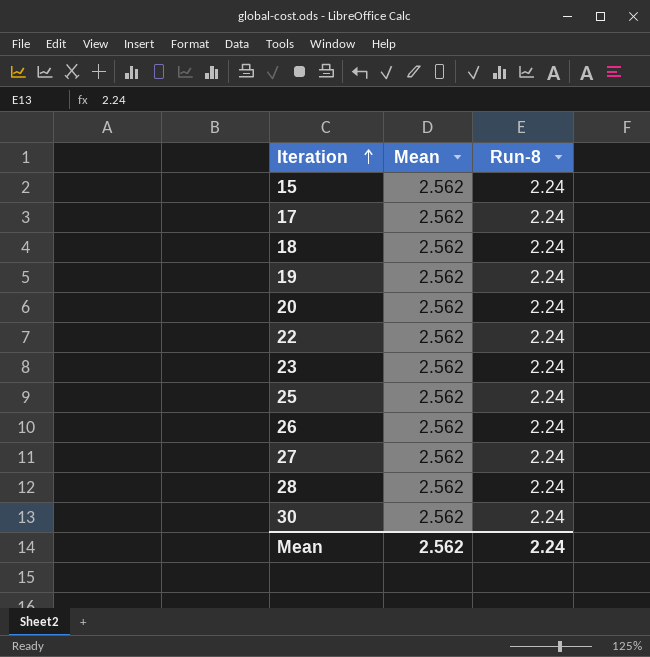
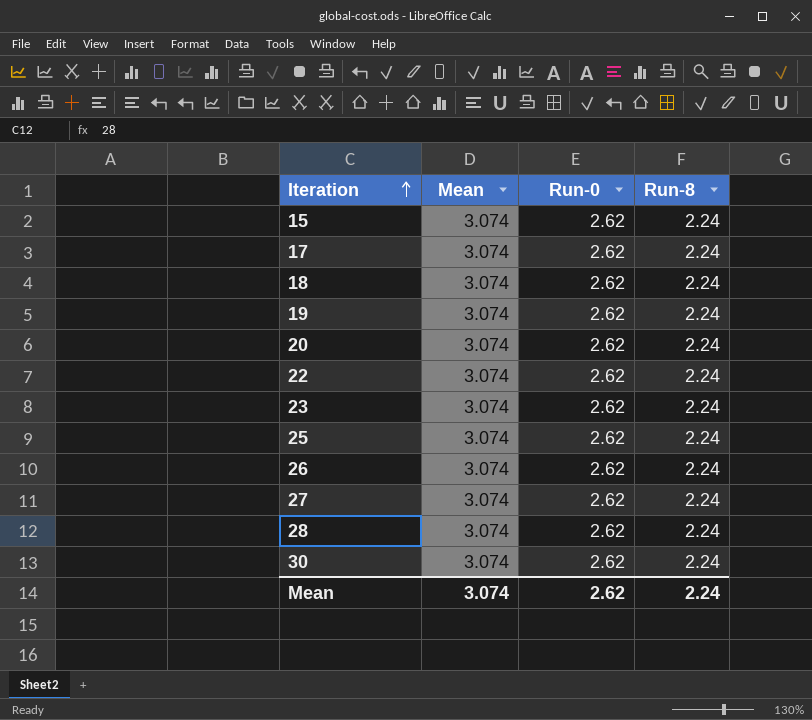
column Run-0 | position: none -> 3
15 | Mean: 2.562 -> 3.074
17 | Mean: 2.562 -> 3.074
18 | Mean: 2.562 -> 3.074
19 | Mean: 2.562 -> 3.074
20 | Mean: 2.562 -> 3.074
22 | Mean: 2.562 -> 3.074
23 | Mean: 2.562 -> 3.074
25 | Mean: 2.562 -> 3.074
26 | Mean: 2.562 -> 3.074
27 | Mean: 2.562 -> 3.074
28 | Mean: 2.562 -> 3.074
30 | Mean: 2.562 -> 3.074
Mean | Mean: 2.562 -> 3.074

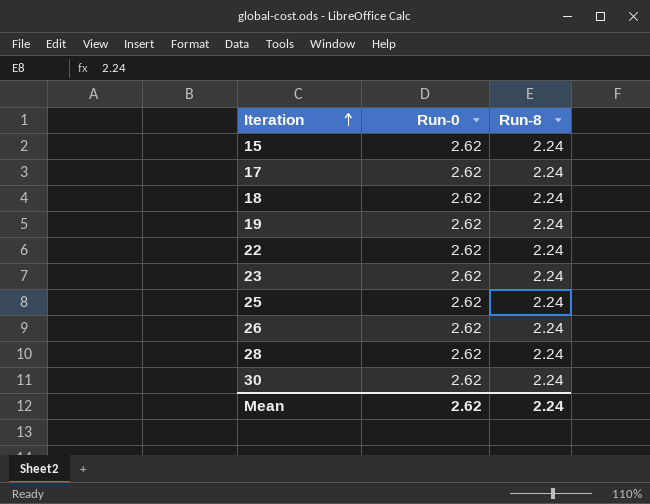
column Mean | position: 2 -> none
row 20: 3.074 | 2.62 | 2.24 -> none
row 27: 3.074 | 2.62 | 2.24 -> none

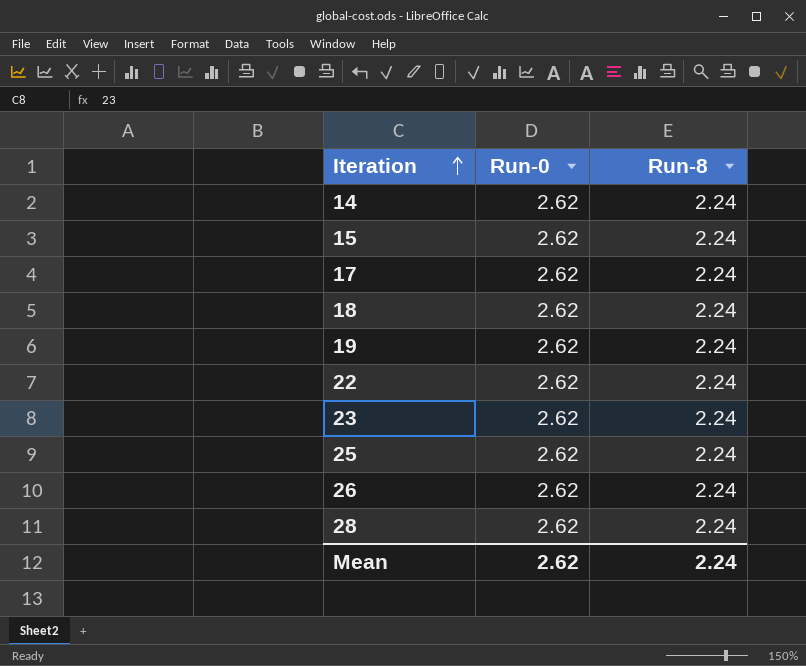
row 30: 2.62 | 2.24 -> none
row 14: none -> 2.62 | 2.24

